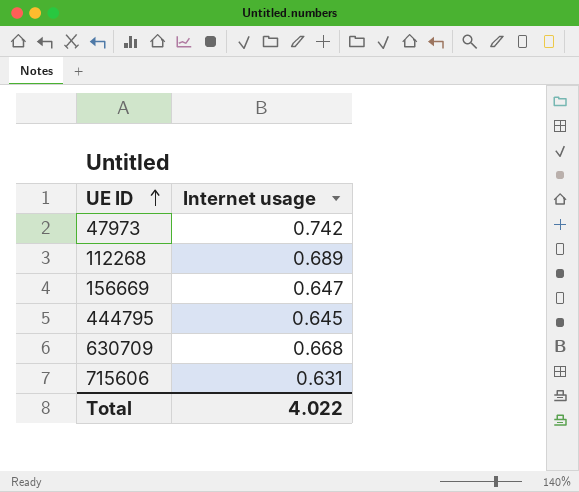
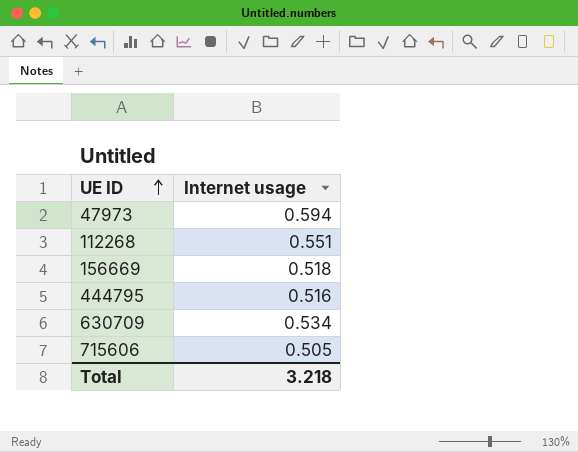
47973 | Internet usage: 0.742 -> 0.594
112268 | Internet usage: 0.689 -> 0.551
156669 | Internet usage: 0.647 -> 0.518
444795 | Internet usage: 0.645 -> 0.516
630709 | Internet usage: 0.668 -> 0.534
715606 | Internet usage: 0.631 -> 0.505
Total | Internet usage: 4.022 -> 3.218

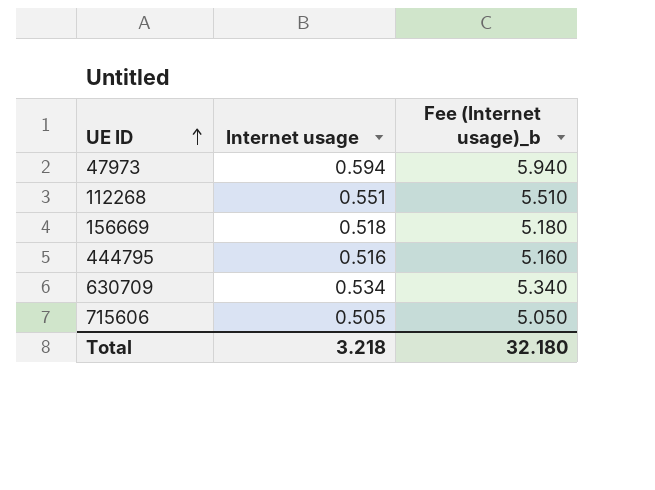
column Fee (Internet usage)_b | formula: none -> [Internet usage] * 10

